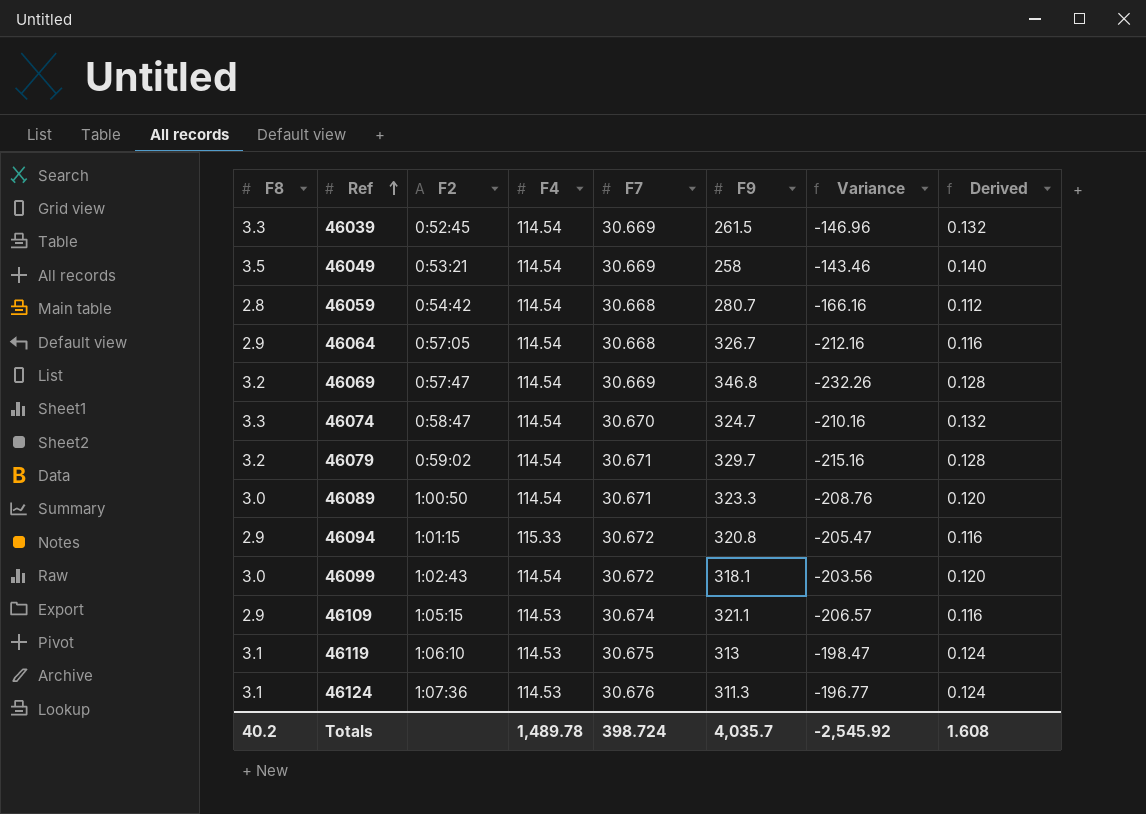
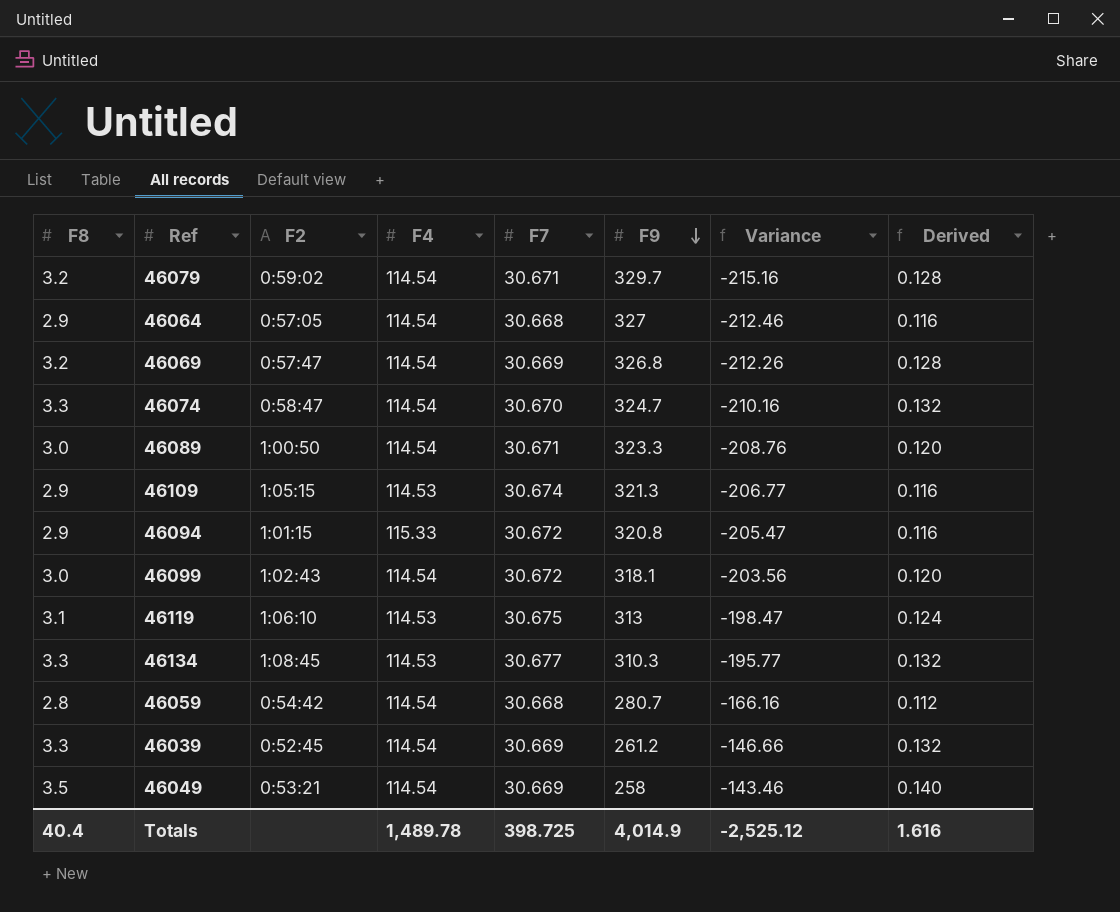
row order: Ref ascending -> F9 descending
row 46124: 3.1 | 1:07:36 | 114.53 | 30.676 | 311.3 | -196.77 | 0.124 -> none
46064 | F9: 326.7 -> 327
46064 | Variance: -212.16 -> -212.46
46069 | F9: 346.8 -> 326.8
46069 | Variance: -232.26 -> -212.26
46109 | F9: 321.1 -> 321.3
46109 | Variance: -206.57 -> -206.77
row 46134: none -> 3.3 | 1:08:45 | 114.53 | 30.677 | 310.3 | -195.77 | 0.132
46039 | F9: 261.5 -> 261.2
46039 | Variance: -146.96 -> -146.66
Totals | F8: 40.2 -> 40.4
Totals | F7: 398.724 -> 398.725
Totals | F9: 4,035.7 -> 4,014.9
Totals | Variance: -2,545.92 -> -2,525.12
Totals | Derived: 1.608 -> 1.616

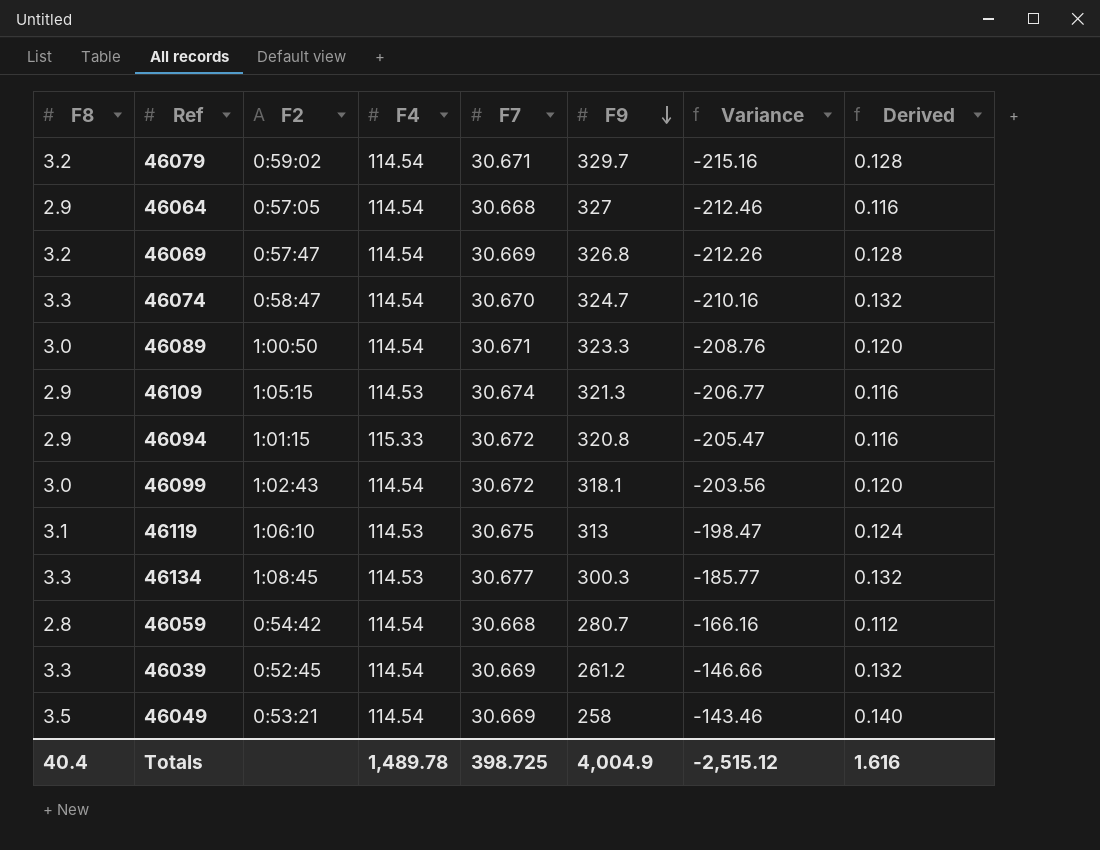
46134 | F9: 310.3 -> 300.3
46134 | Variance: -195.77 -> -185.77
Totals | F9: 4,014.9 -> 4,004.9
Totals | Variance: -2,525.12 -> -2,515.12

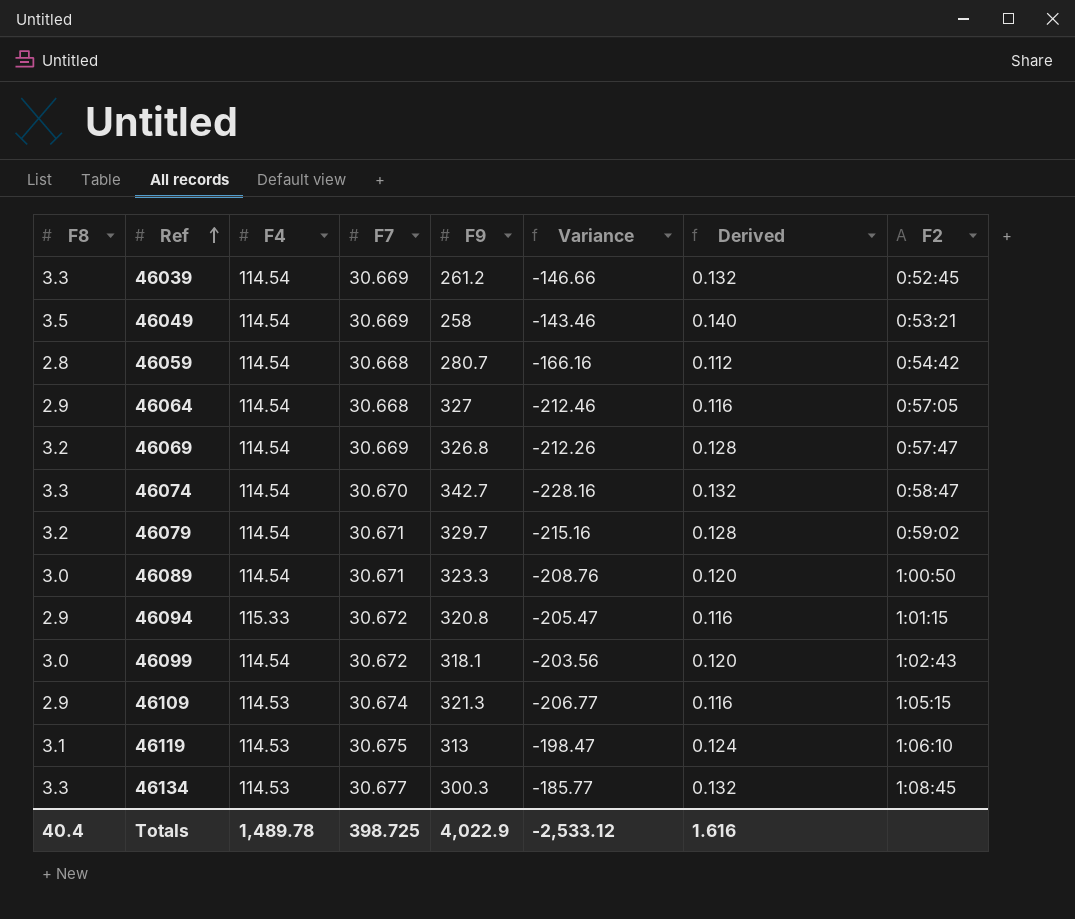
row order: F9 descending -> Ref ascending
column F2 | position: 3 -> 8
46074 | F9: 324.7 -> 342.7
46074 | Variance: -210.16 -> -228.16
Totals | F9: 4,004.9 -> 4,022.9
Totals | Variance: -2,515.12 -> -2,533.12

